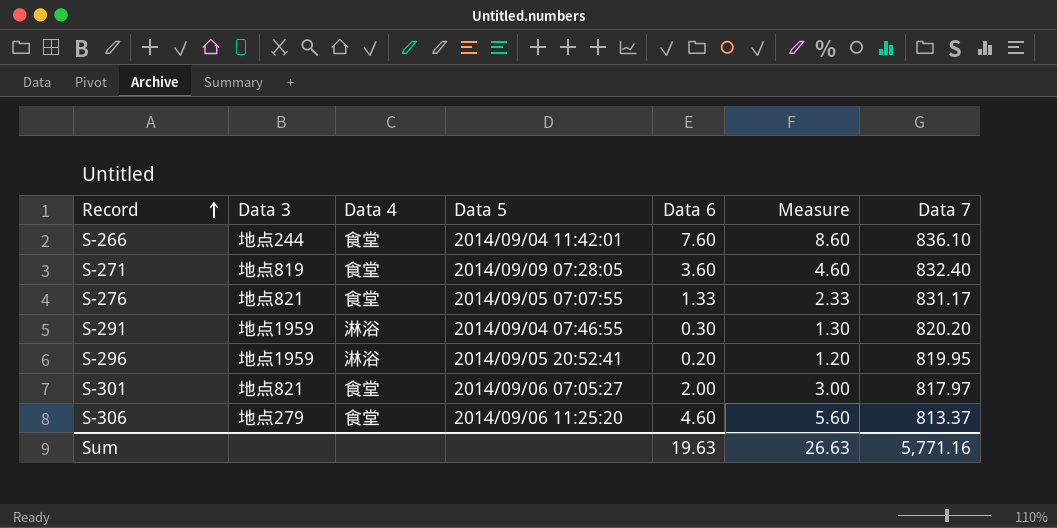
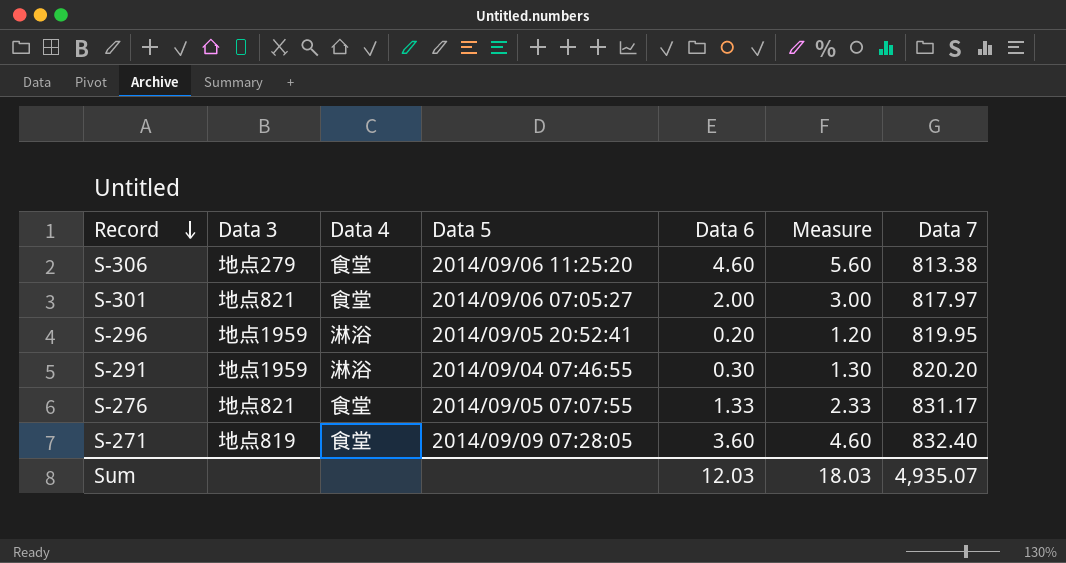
row order: Record ascending -> Record descending
row S-266: 地点244 | 食堂 | 2014/09/04 11:42:01 | 7.60 | 8.60 | 836.10 -> none
S-306 | Data 7: 813.37 -> 813.38
Sum | Data 6: 19.63 -> 12.03
Sum | Measure: 26.63 -> 18.03
Sum | Data 7: 5,771.16 -> 4,935.07

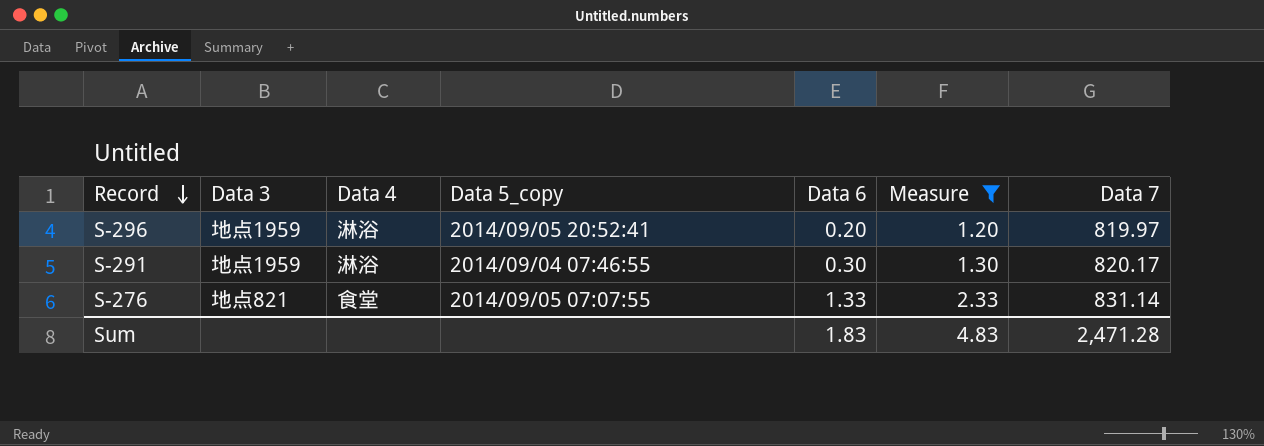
filter: none -> Measure <= 2.33
column name: Data 5 -> Data 5_copy
S-296 | Data 7: 819.95 -> 819.97
S-291 | Data 7: 820.20 -> 820.17
S-276 | Data 7: 831.17 -> 831.14
Sum | Data 6: 12.03 -> 1.83
Sum | Measure: 18.03 -> 4.83
Sum | Data 7: 4,935.07 -> 2,471.28

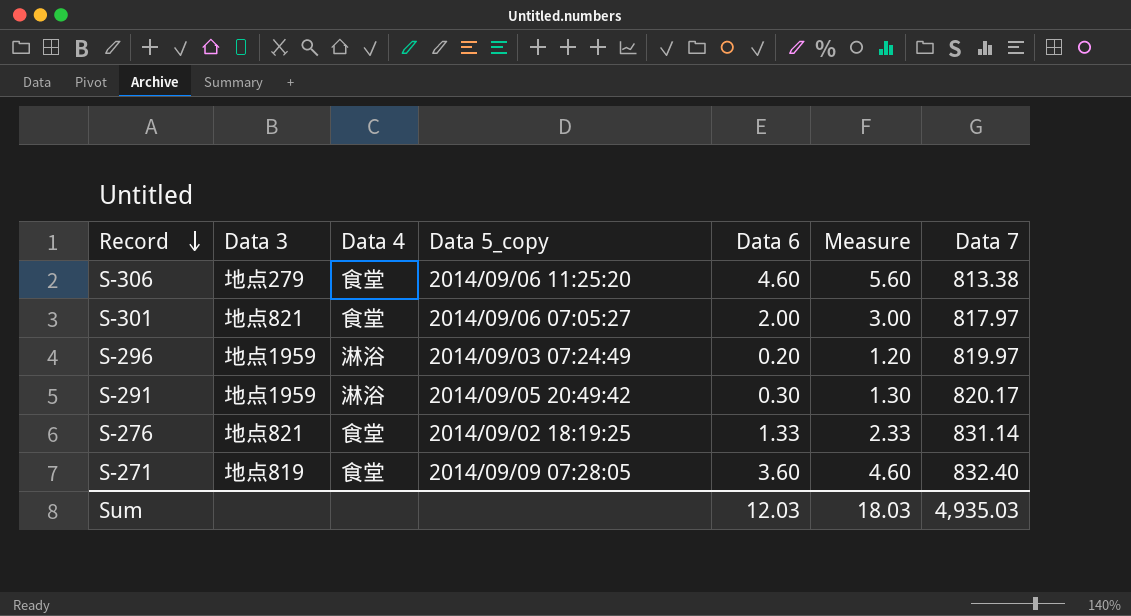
filter: Measure <= 2.33 -> none
S-296 | Data 5_copy: 2014/09/05 20:52:41 -> 2014/09/03 07:24:49
S-291 | Data 5_copy: 2014/09/04 07:46:55 -> 2014/09/05 20:49:42
S-276 | Data 5_copy: 2014/09/05 07:07:55 -> 2014/09/02 18:19:25
Sum | Data 6: 1.83 -> 12.03
Sum | Measure: 4.83 -> 18.03
Sum | Data 7: 2,471.28 -> 4,935.03

